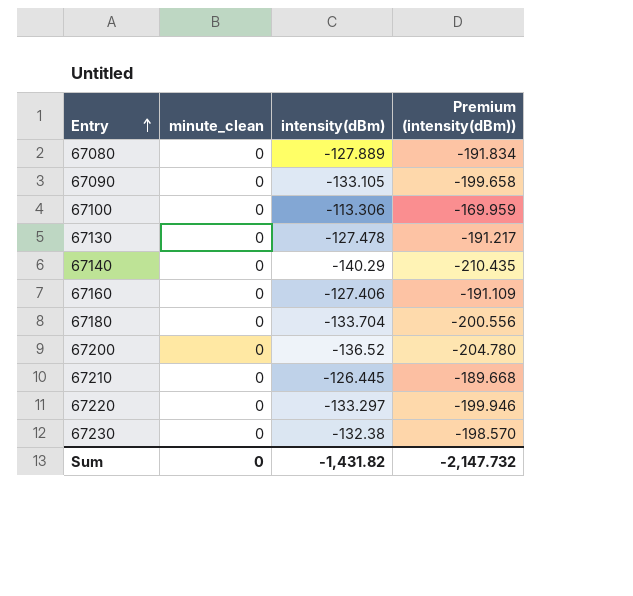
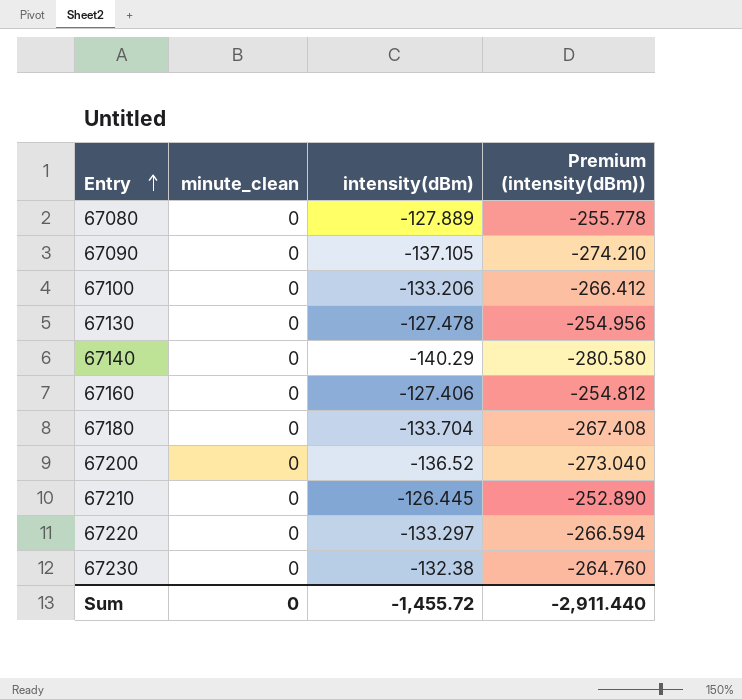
column Premium (intensity(dBm)) | formula: [intensity(dBm)] * 1.5 -> [intensity(dBm)] * 2
67090 | intensity(dBm): -133.105 -> -137.105
67100 | intensity(dBm): -113.306 -> -133.206
Sum | intensity(dBm): -1,431.82 -> -1,455.72
Sum | Premium (intensity(dBm)): -2,147.732 -> -2,911.440

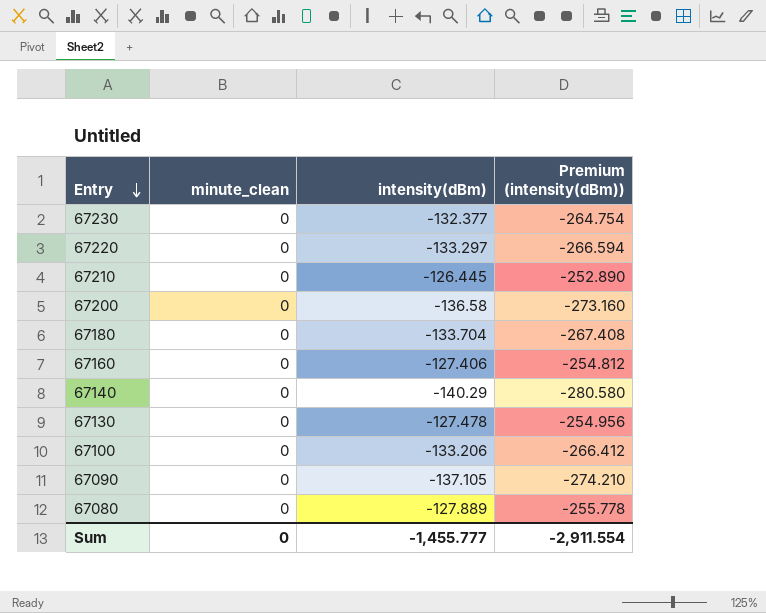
row order: Entry ascending -> Entry descending
67230 | intensity(dBm): -132.38 -> -132.377
67230 | Premium (intensity(dBm)): -264.760 -> -264.754
67200 | intensity(dBm): -136.52 -> -136.58
67200 | Premium (intensity(dBm)): -273.040 -> -273.160
Sum | intensity(dBm): -1,455.72 -> -1,455.777
Sum | Premium (intensity(dBm)): -2,911.440 -> -2,911.554

